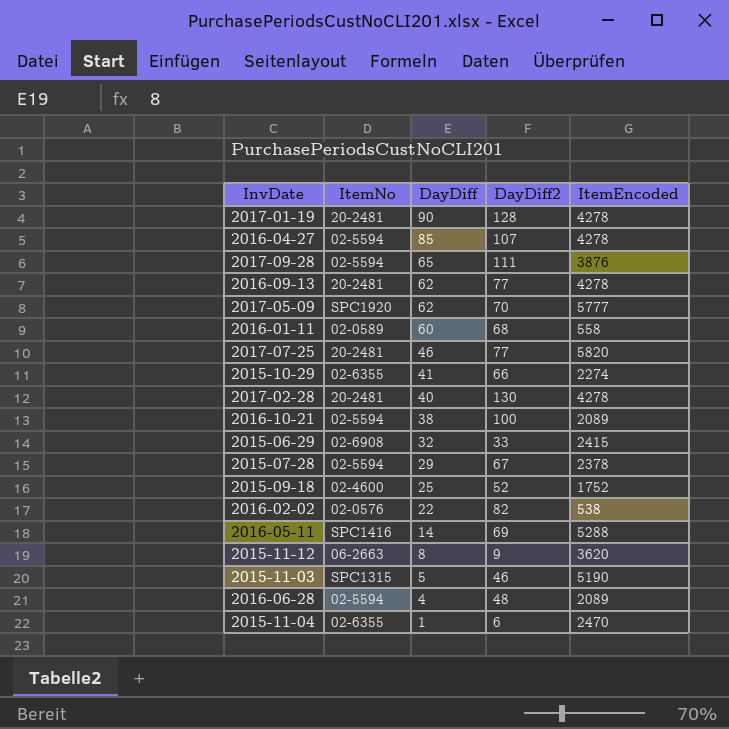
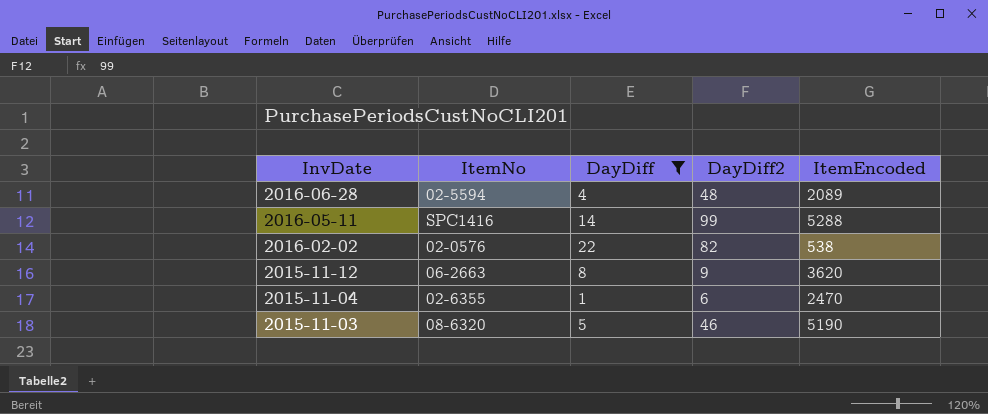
filter: none -> DayDiff <= 22
row order: DayDiff descending -> InvDate descending
2016-05-11 | DayDiff2: 69 -> 99
2015-11-03 | ItemNo: SPC1315 -> 08-6320

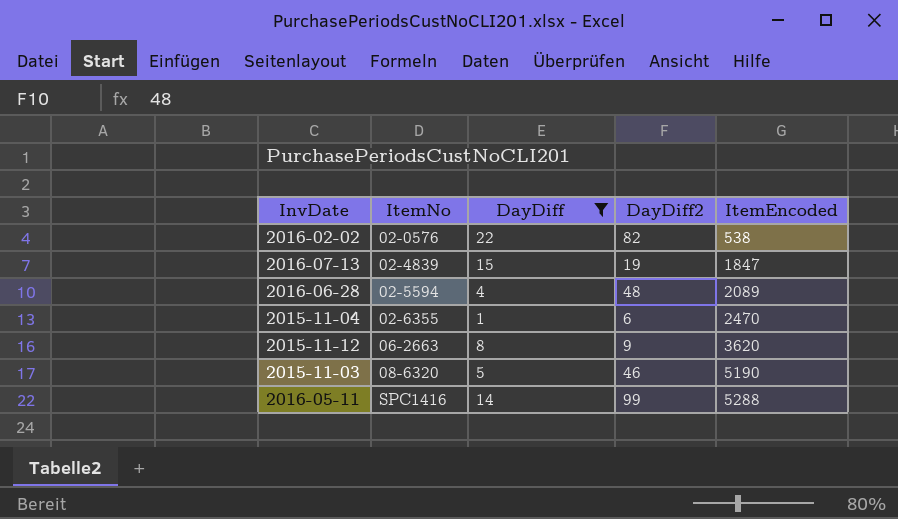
row order: InvDate descending -> ItemNo ascending
row 2016-07-13: none -> 02-4839 | 15 | 19 | 1847

